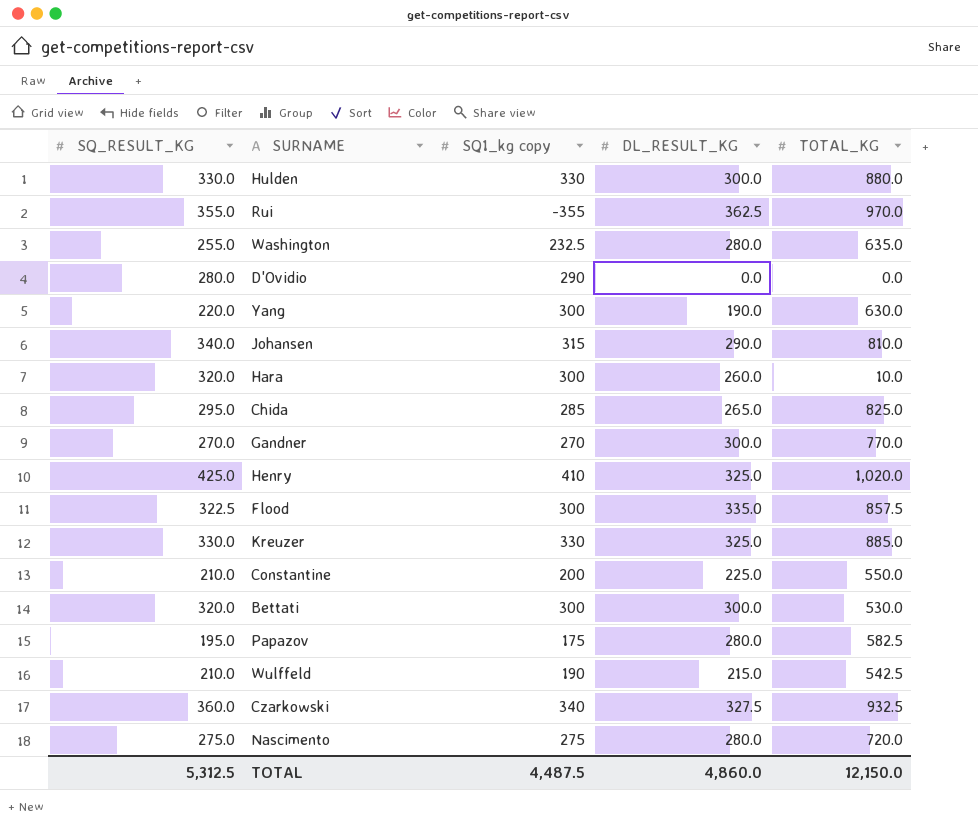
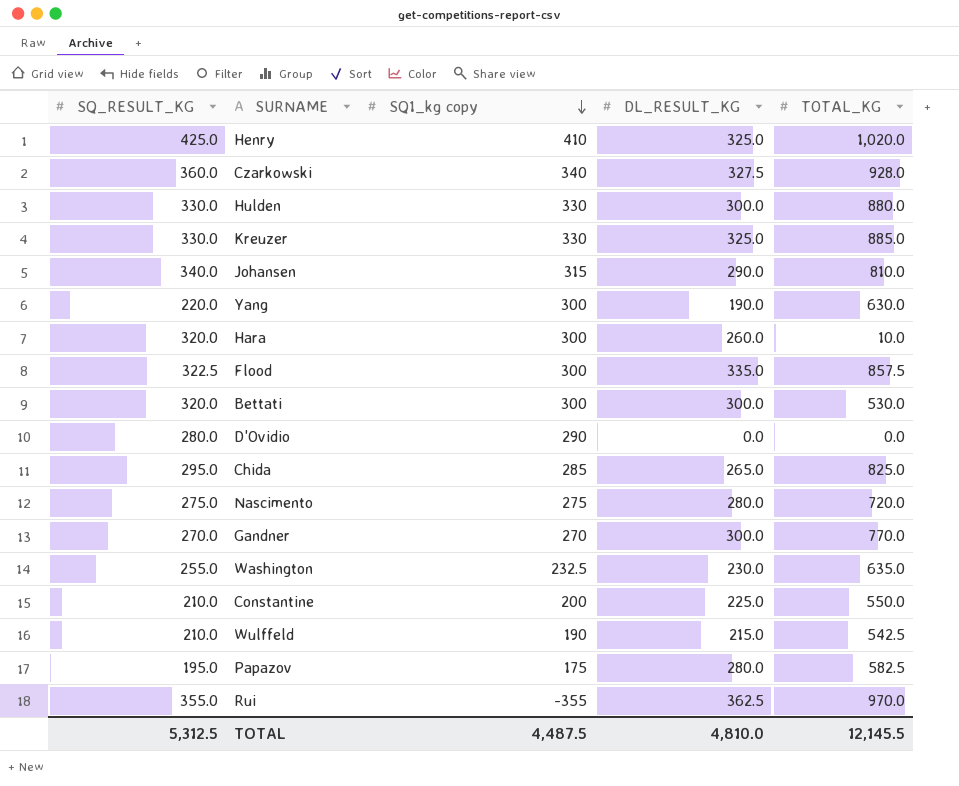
row order: none -> SQ1_kg copy descending
Czarkowski | TOTAL_KG: 932.5 -> 928.0
Washington | DL_RESULT_KG: 280.0 -> 230.0
TOTAL | DL_RESULT_KG: 4,860.0 -> 4,810.0
TOTAL | TOTAL_KG: 12,150.0 -> 12,145.5

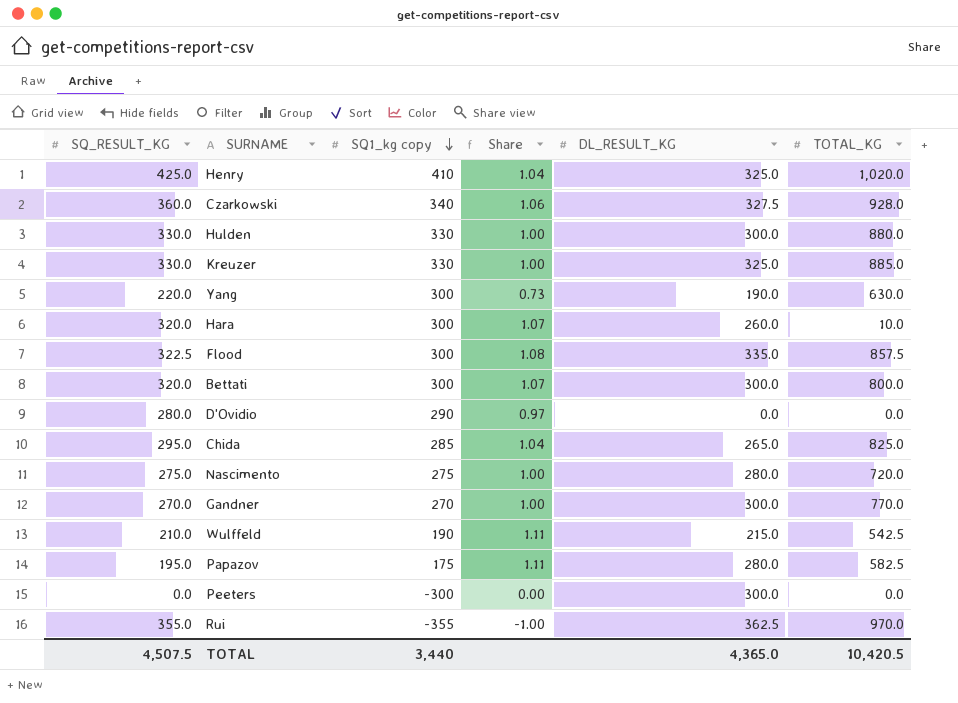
column Share | formula: none -> [SQ_RESULT_KG] / [SQ1_kg copy]
row Johansen: 340.0 | 315 | 290.0 | 810.0 -> none
row Washington: 255.0 | 232.5 | 230.0 | 635.0 -> none
row Constantine: 210.0 | 200 | 225.0 | 550.0 -> none
Bettati | TOTAL_KG: 530.0 -> 800.0
row Peeters: none -> 0.0 | -300 | 0.00 | 300.0 | 0.0
TOTAL | SQ_RESULT_KG: 5,312.5 -> 4,507.5
TOTAL | SQ1_kg copy: 4,487.5 -> 3,440
TOTAL | DL_RESULT_KG: 4,810.0 -> 4,365.0
TOTAL | TOTAL_KG: 12,145.5 -> 10,420.5

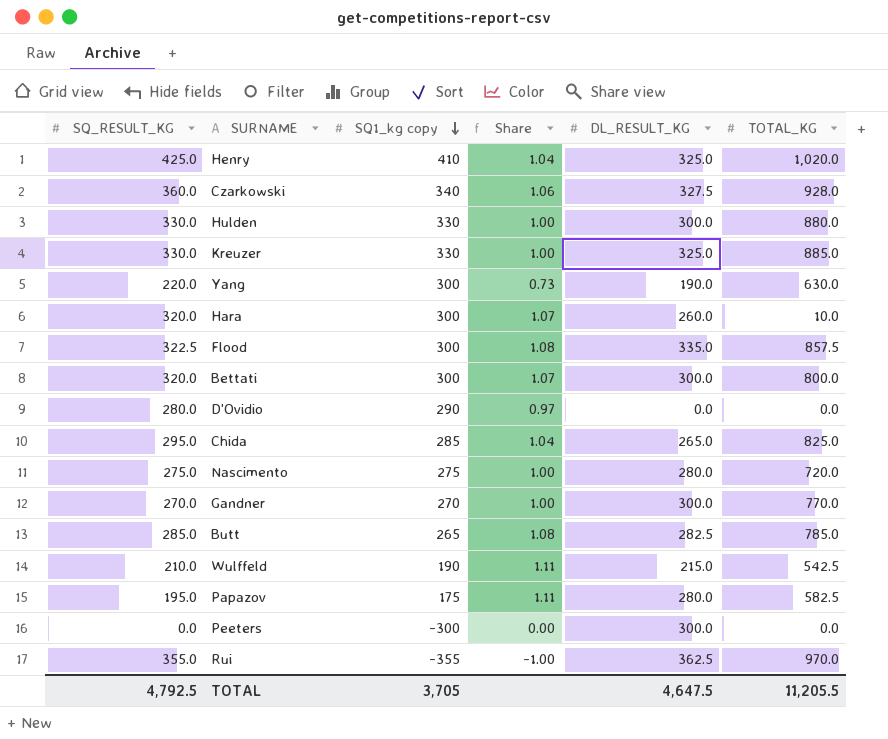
row Butt: none -> 285.0 | 265 | 1.08 | 282.5 | 785.0
TOTAL | SQ_RESULT_KG: 4,507.5 -> 4,792.5
TOTAL | SQ1_kg copy: 3,440 -> 3,705
TOTAL | DL_RESULT_KG: 4,365.0 -> 4,647.5
TOTAL | TOTAL_KG: 10,420.5 -> 11,205.5

